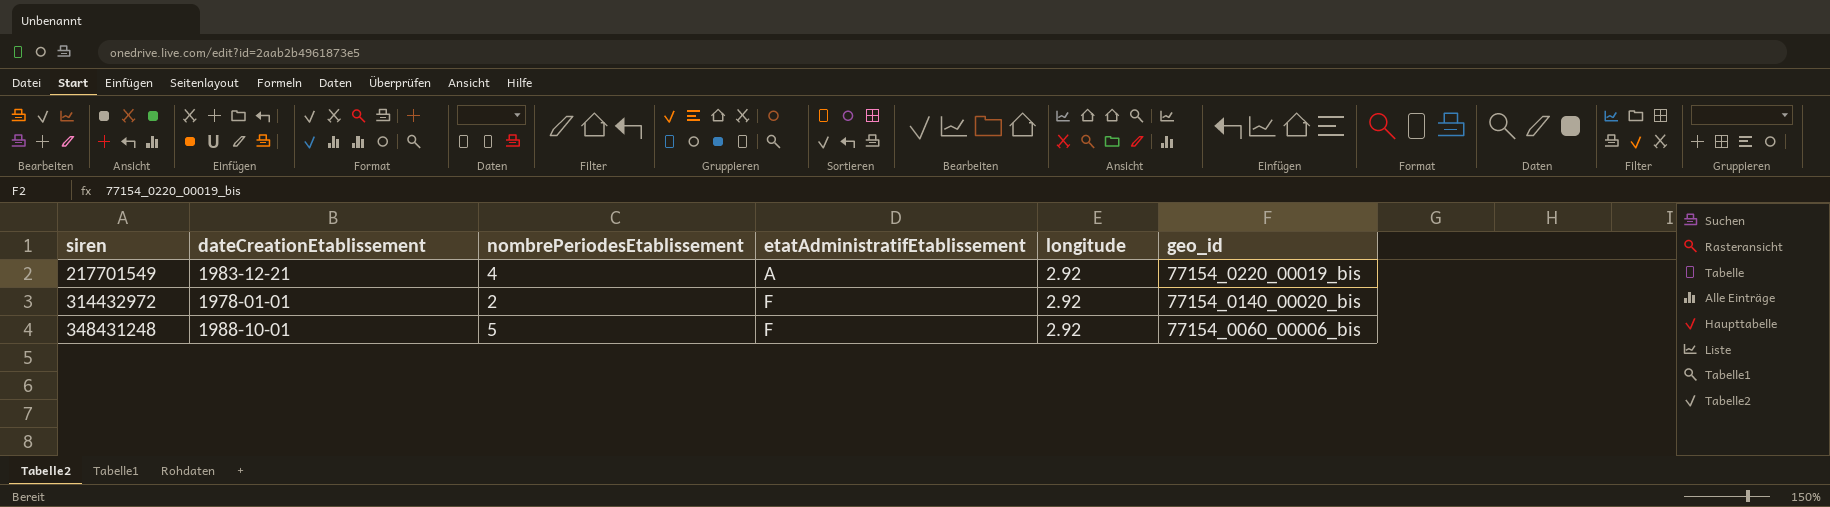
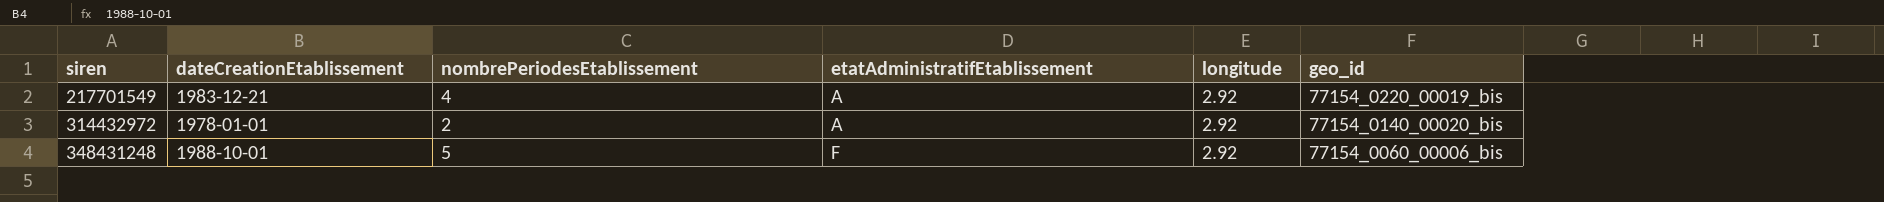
314432972 | etatAdministratifEtablissement: F -> A

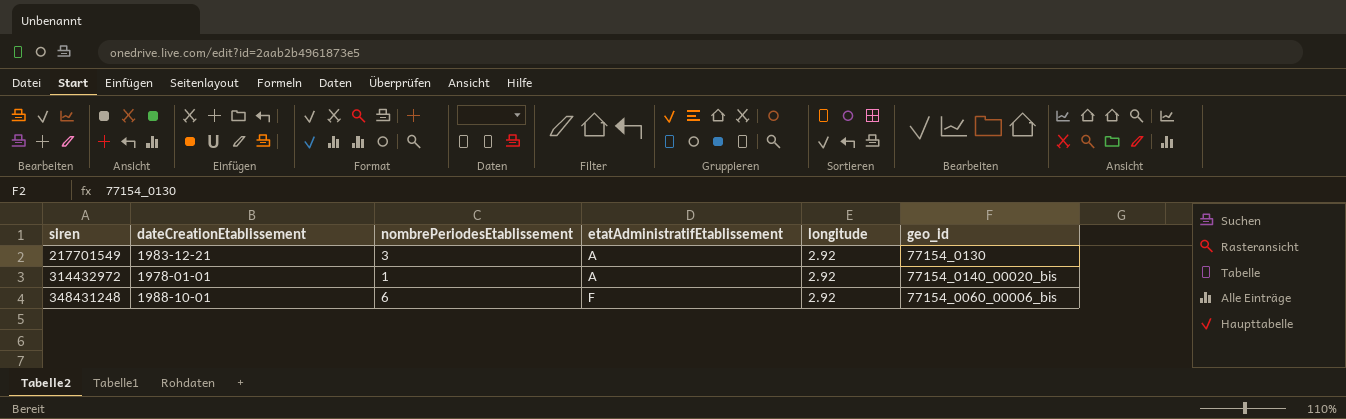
217701549 | nombrePeriodesEtablissement: 4 -> 3
217701549 | geo_id: 77154_0220_00019_bis -> 77154_0130
314432972 | nombrePeriodesEtablissement: 2 -> 1
348431248 | nombrePeriodesEtablissement: 5 -> 6

